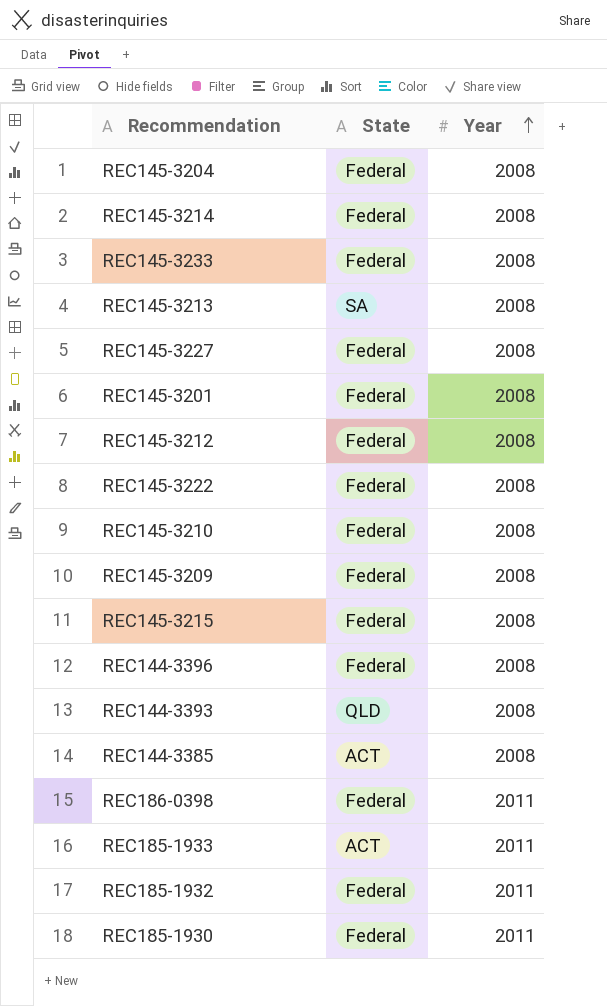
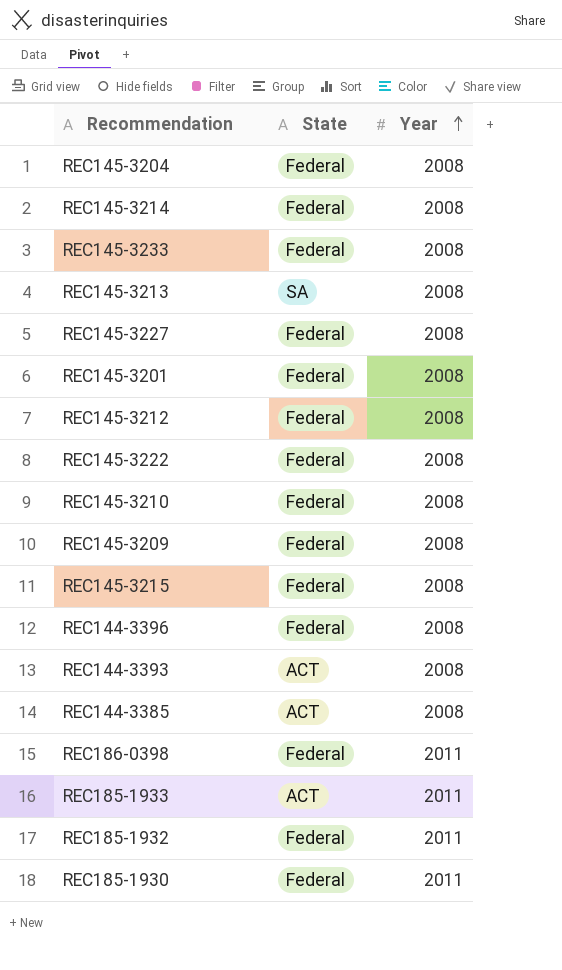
REC144-3393 | State: QLD -> ACT

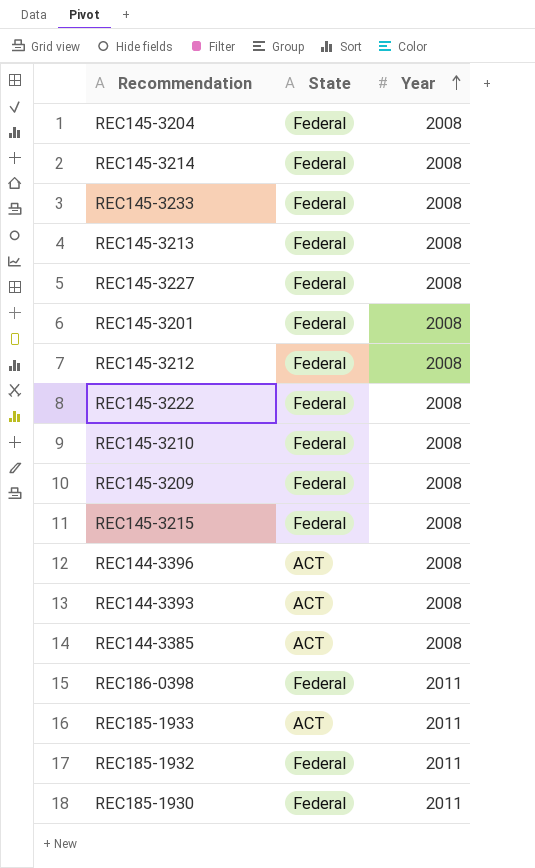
REC145-3213 | State: SA -> Federal
REC144-3396 | State: Federal -> ACT

